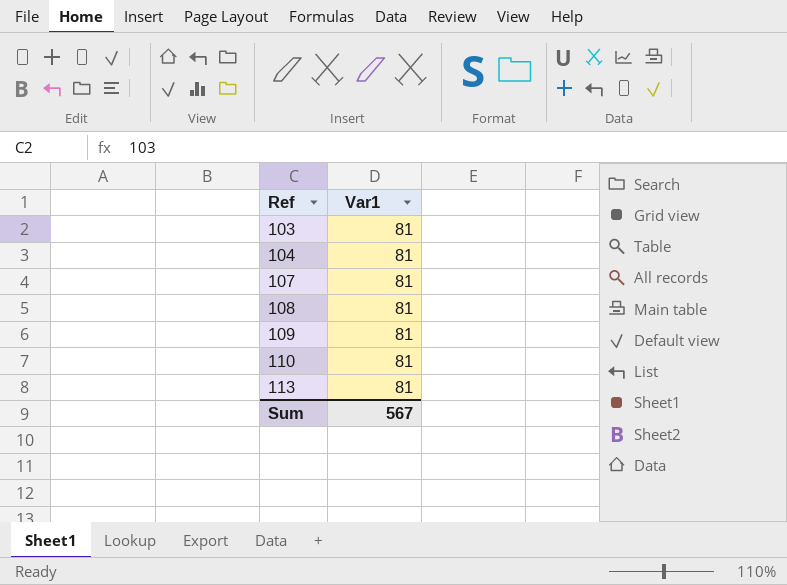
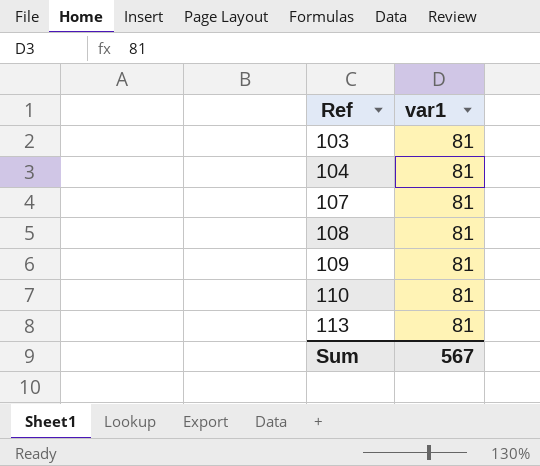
column name: Var1 -> var1

